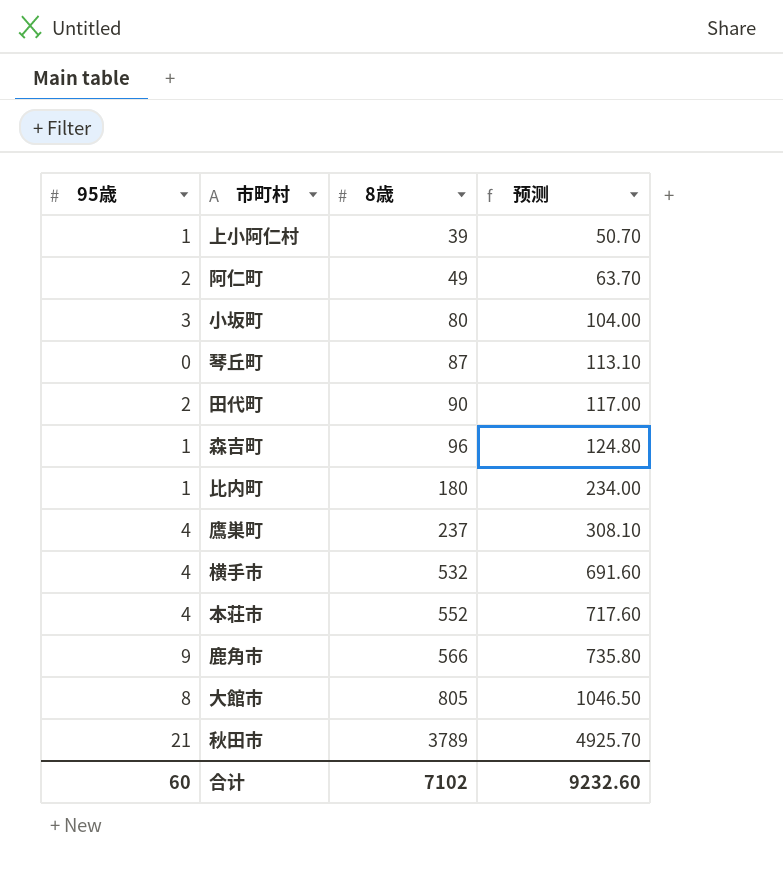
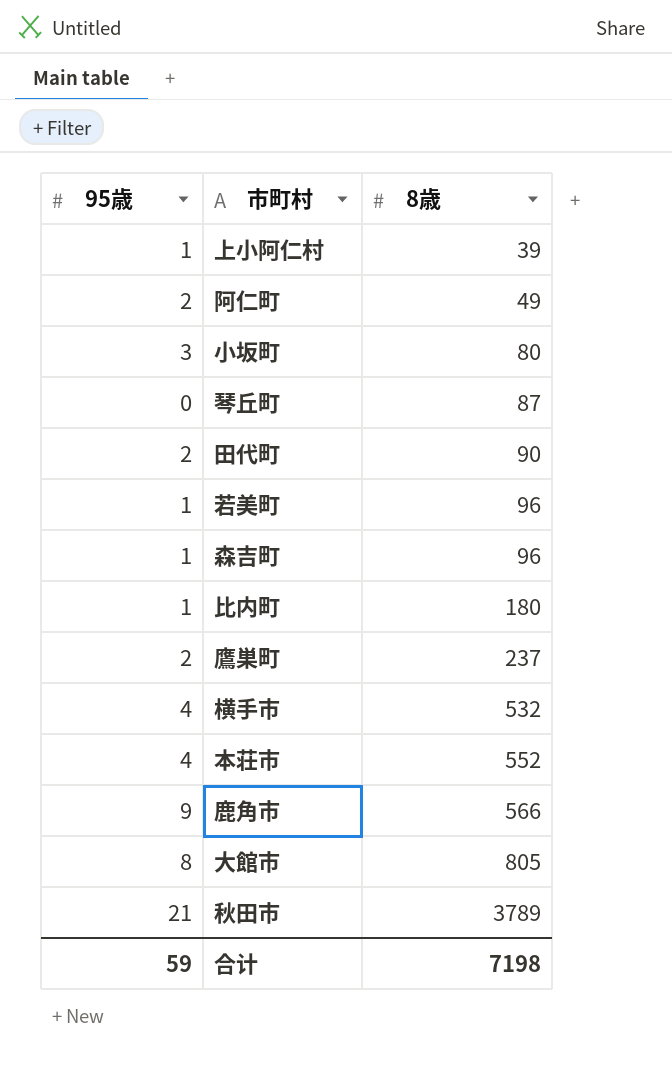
column 预测 | formula: [8歳] * 1.3 -> none
row 若美町: none -> 1 | 96
鷹巣町 | 95歳: 4 -> 2
合计 | 95歳: 60 -> 59
合计 | 8歳: 7102 -> 7198

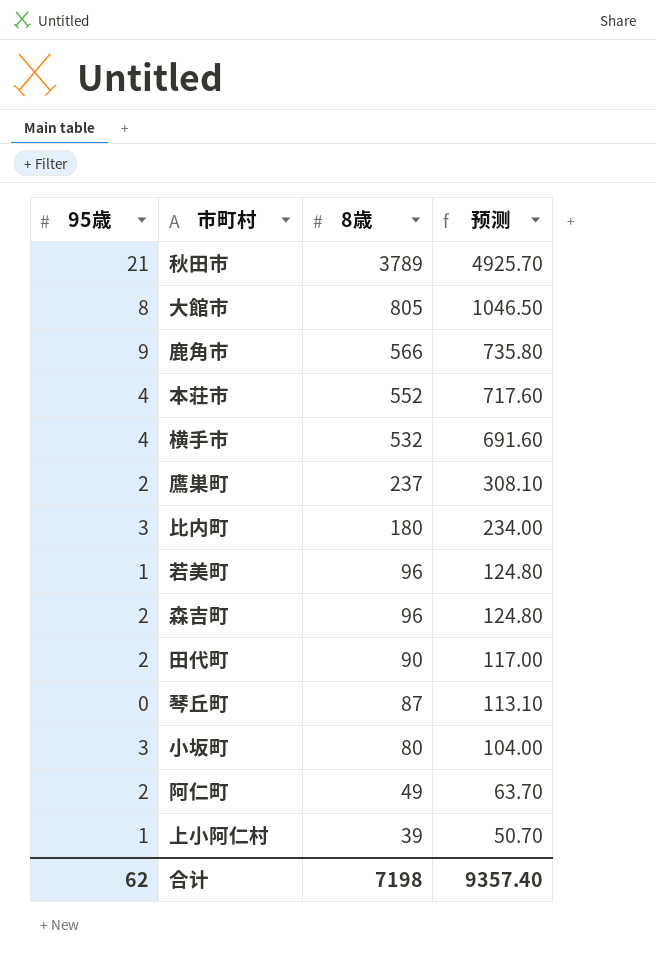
row order: 8歳 ascending -> 8歳 descending
column 预测 | formula: none -> [8歳] * 1.3
比内町 | 95歳: 1 -> 3
森吉町 | 95歳: 1 -> 2
合计 | 95歳: 59 -> 62

